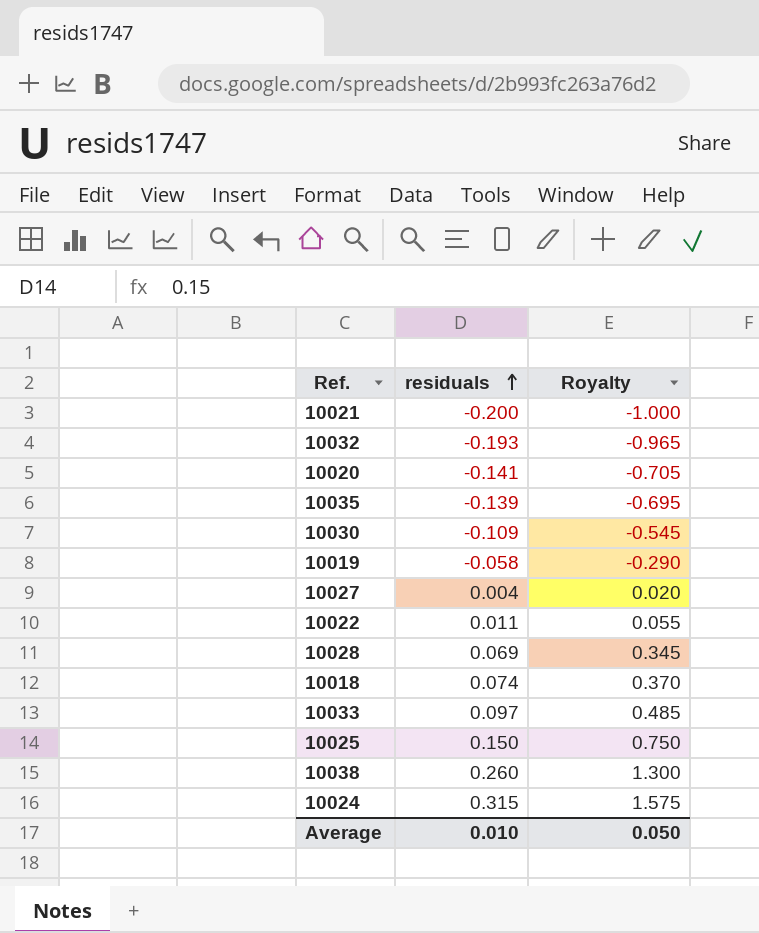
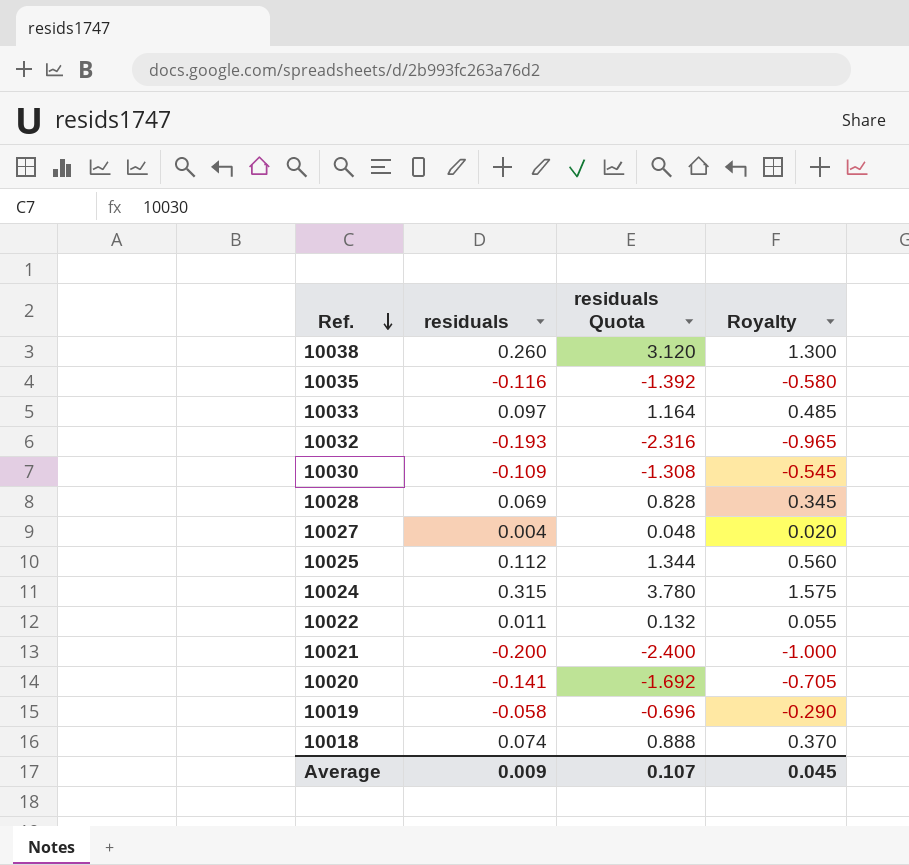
row order: residuals ascending -> Ref. descending
column residuals Quota | formula: none -> [residuals] * 12
10035 | residuals: -0.139 -> -0.116
10035 | Royalty: -0.695 -> -0.580
10025 | residuals: 0.150 -> 0.112
10025 | Royalty: 0.750 -> 0.560
Average | residuals: 0.010 -> 0.009
Average | Royalty: 0.050 -> 0.045

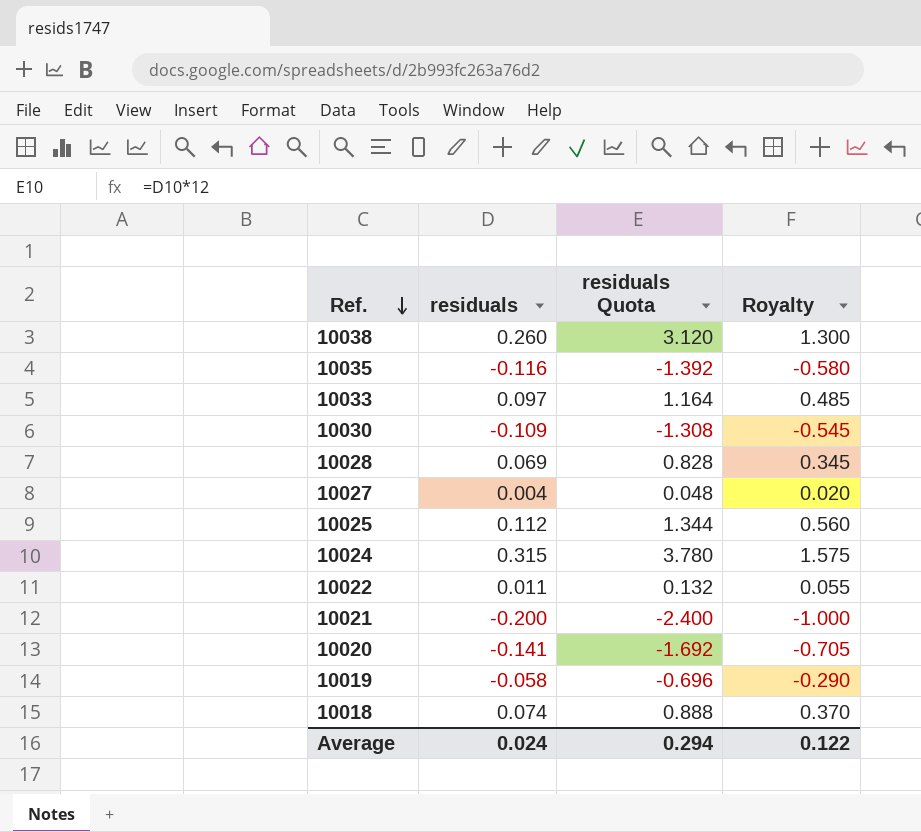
row 10032: -0.193 | -2.316 | -0.965 -> none
Average | residuals: 0.009 -> 0.024
Average | residuals Quota: 0.107 -> 0.294
Average | Royalty: 0.045 -> 0.122

